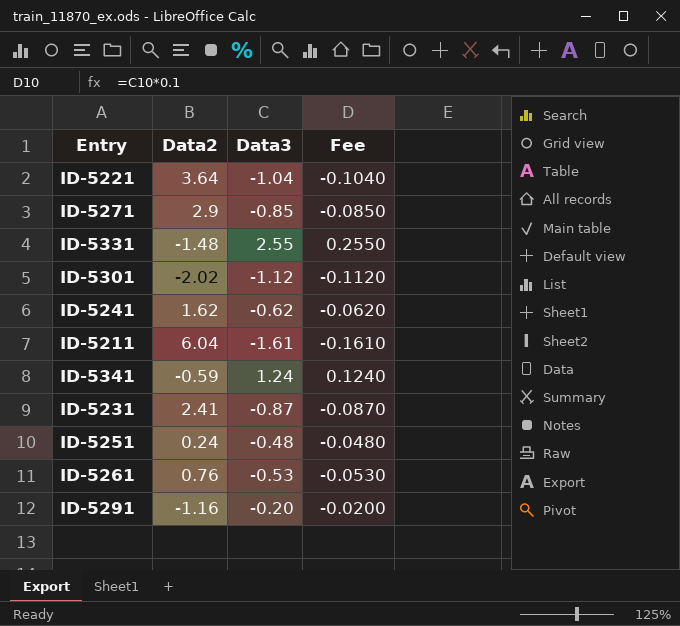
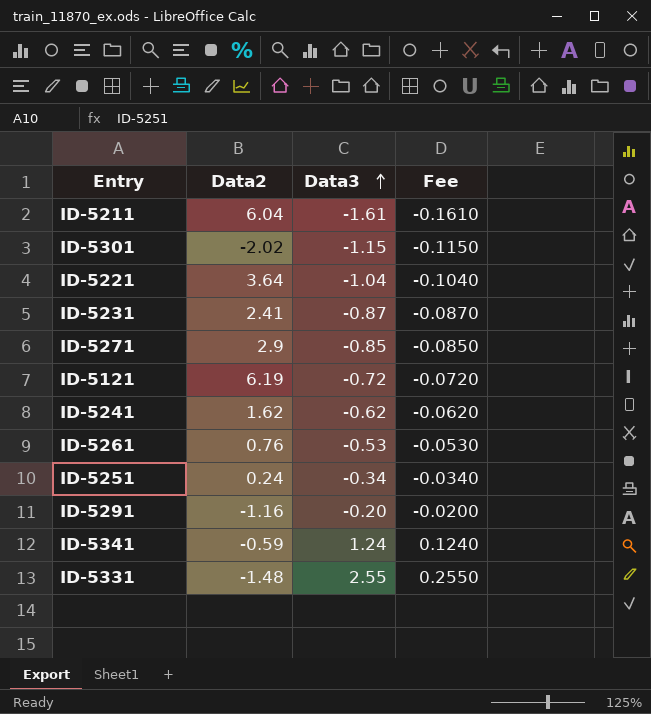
row order: none -> Data3 ascending
ID-5301 | Data3: -1.12 -> -1.15
ID-5301 | Fee: -0.1120 -> -0.1150
row ID-5121: none -> 6.19 | -0.72 | -0.0720
ID-5251 | Data3: -0.48 -> -0.34
ID-5251 | Fee: -0.0480 -> -0.0340

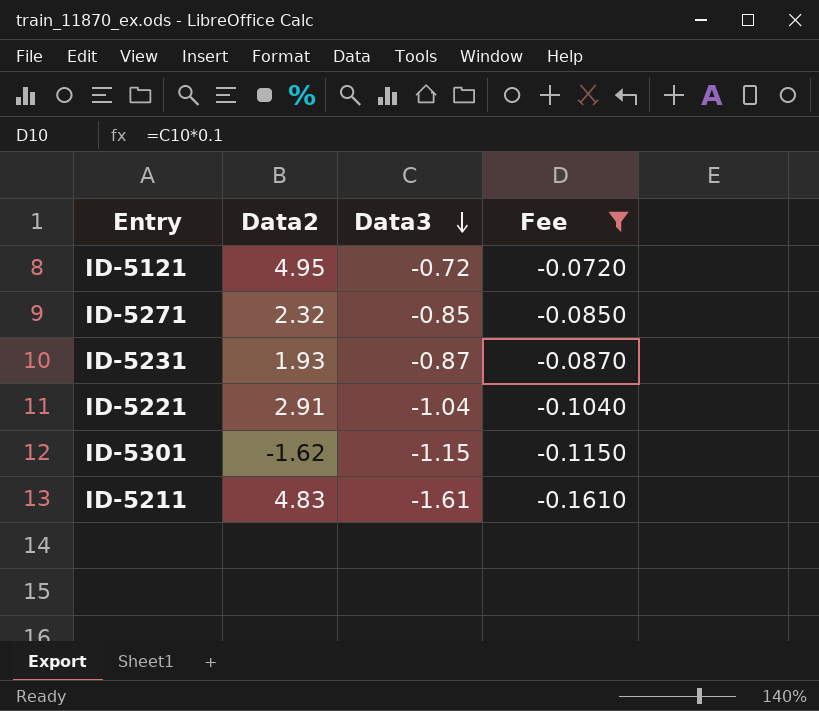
filter: none -> Fee <= -0.0720
row order: Data3 ascending -> Data3 descending
ID-5121 | Data2: 6.19 -> 4.95
ID-5271 | Data2: 2.9 -> 2.32
ID-5231 | Data2: 2.41 -> 1.93
ID-5221 | Data2: 3.64 -> 2.91
ID-5301 | Data2: -2.02 -> -1.62
ID-5211 | Data2: 6.04 -> 4.83

